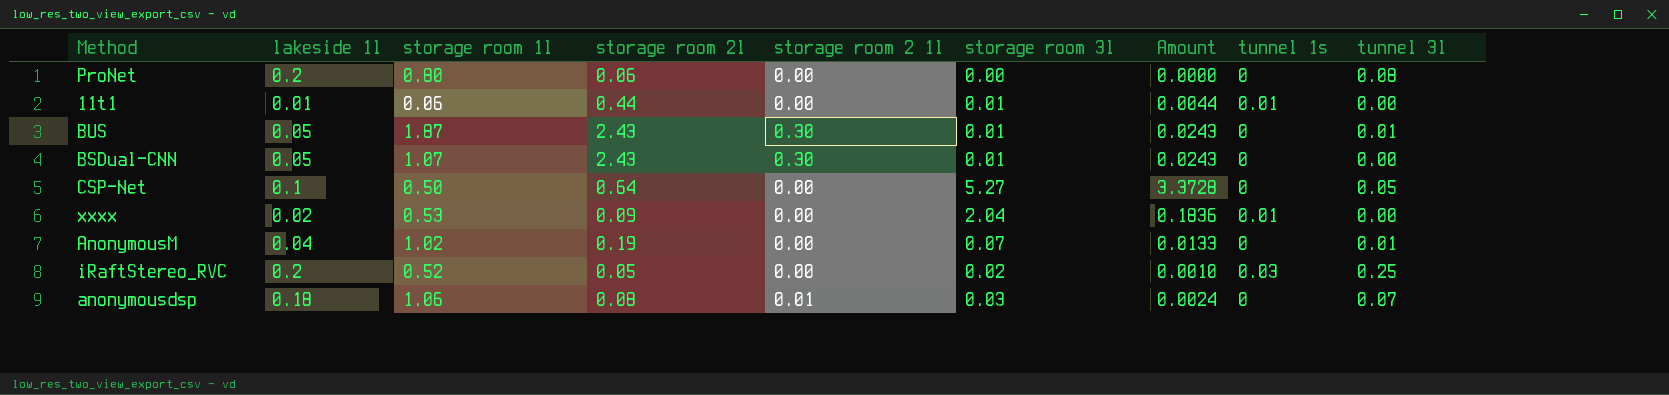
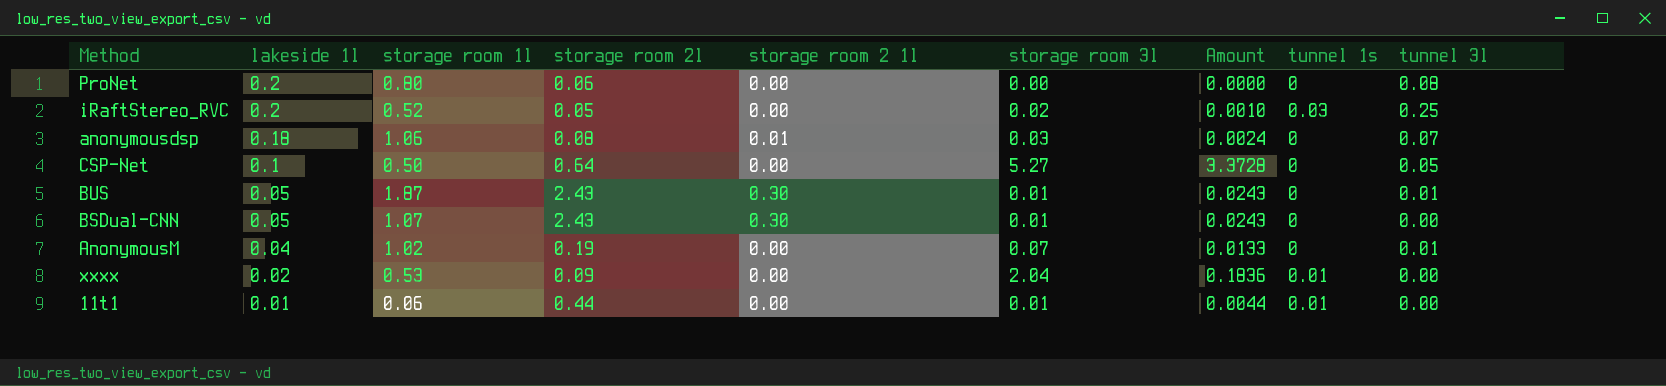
row order: none -> lakeside 1l descending

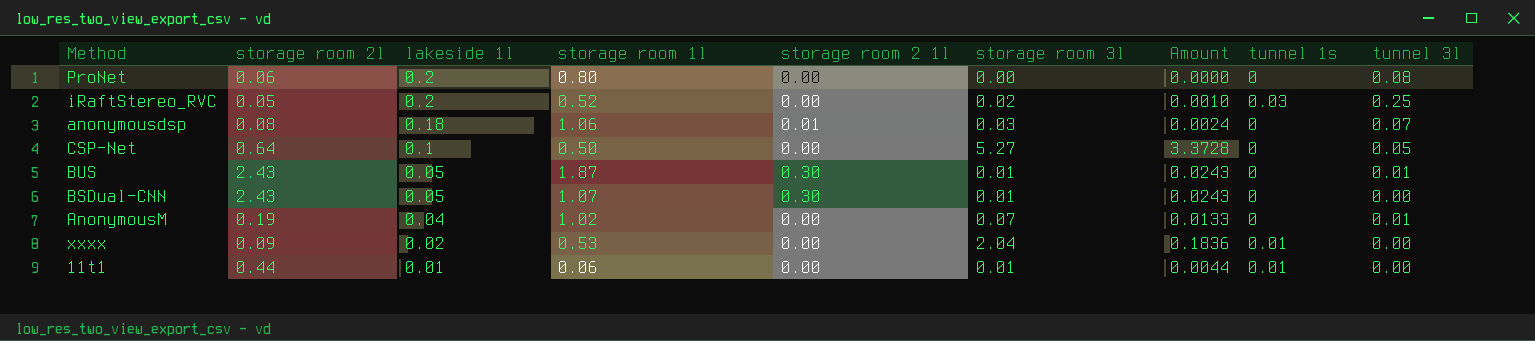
column storage room 2l | position: 4 -> 2

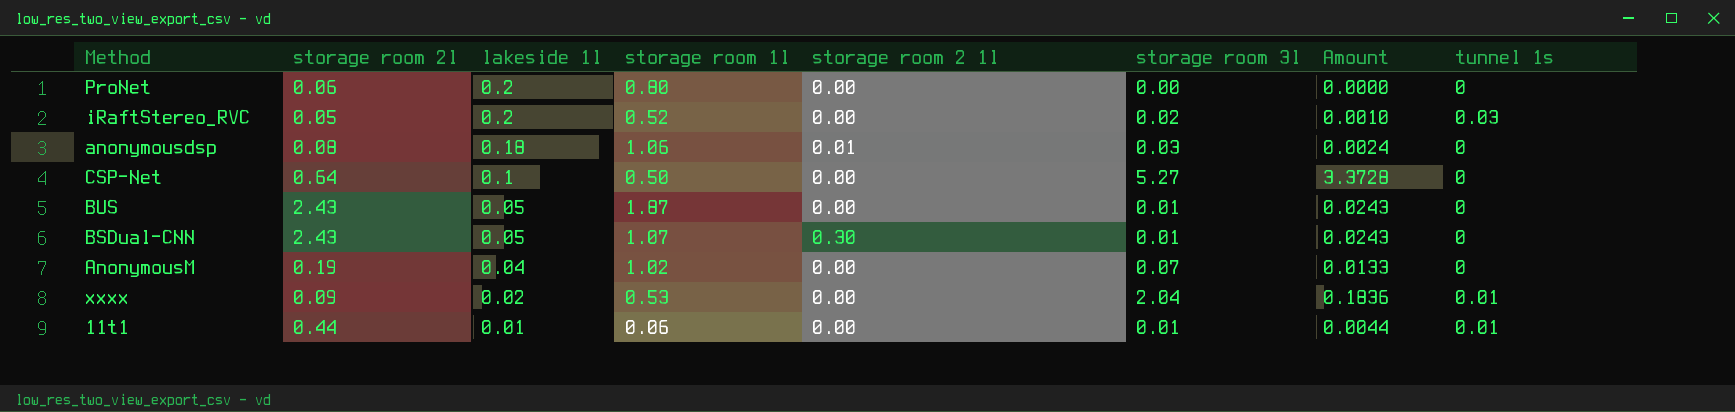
column tunnel 3l | position: 9 -> none
BUS | storage room 2 1l: 0.30 -> 0.00

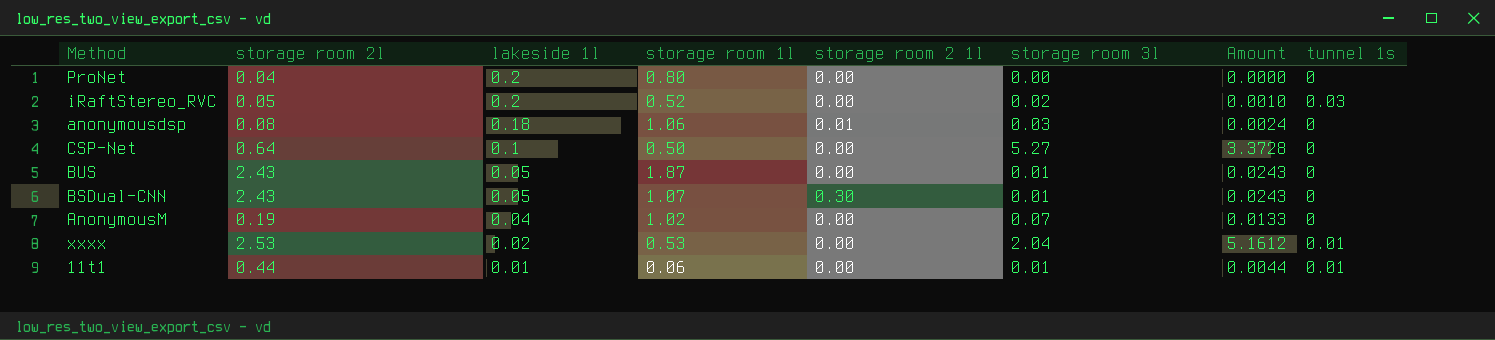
ProNet | storage room 2l: 0.06 -> 0.04
xxxx | storage room 2l: 0.09 -> 2.53
xxxx | Amount: 0.1836 -> 5.1612

